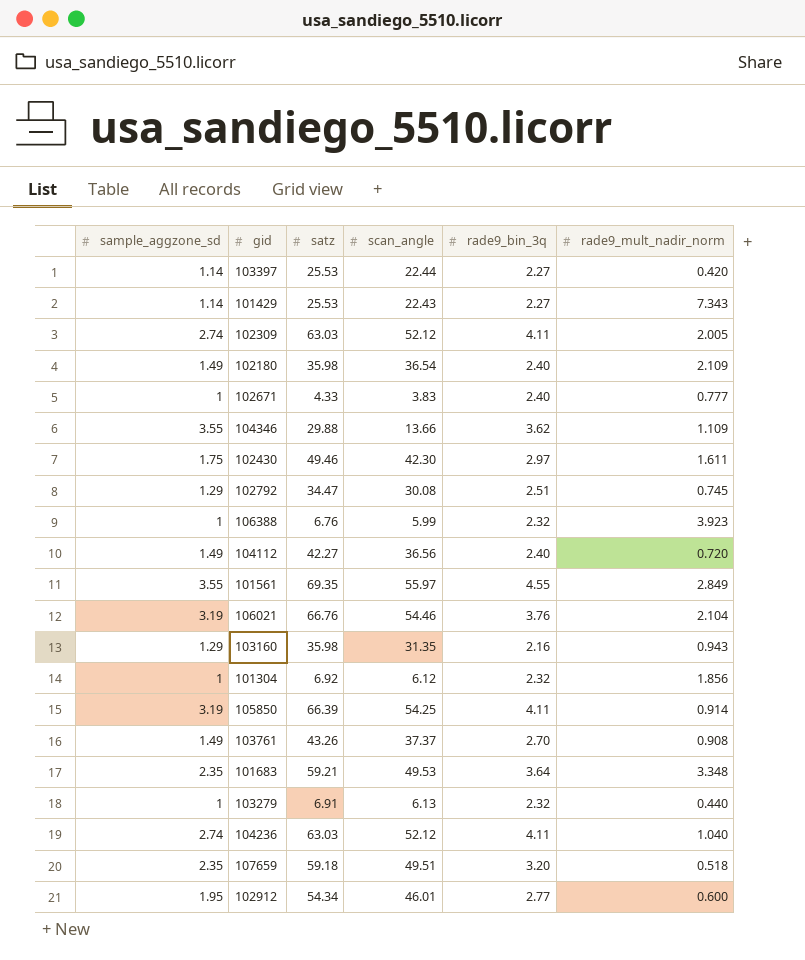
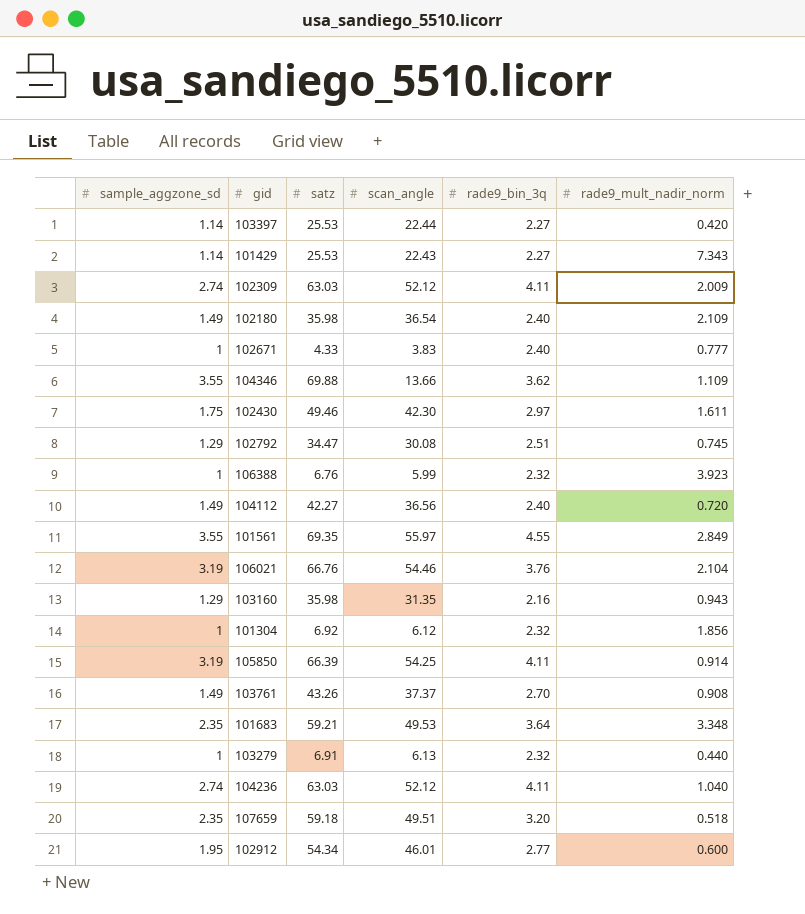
102309 | rade9_mult_nadir_norm: 2.005 -> 2.009
104346 | satz: 29.88 -> 69.88

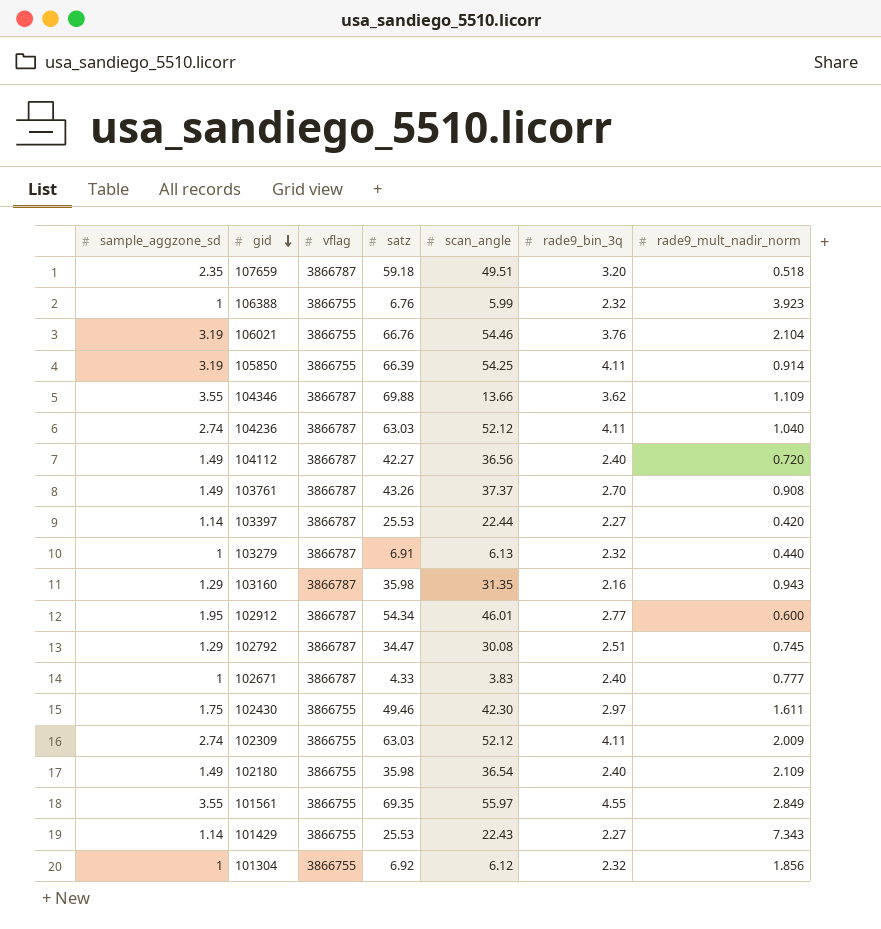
row order: none -> gid descending
column vflag | position: none -> 3
row 101683: 2.35 | 59.21 | 49.53 | 3.64 | 3.348 -> none

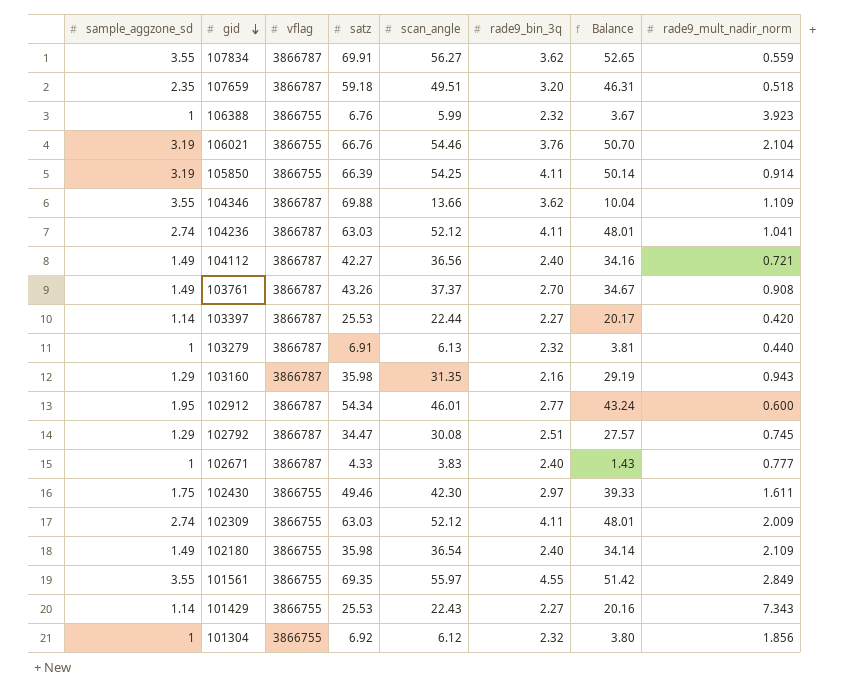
column Balance | formula: none -> [scan_angle] - [rade9_bin_3q]
row 107834: none -> 3.55 | 3866787 | 69.91 | 56.27 | 3.62 | 52.65 | 0.559
104236 | rade9_mult_nadir_norm: 1.040 -> 1.041
104112 | rade9_mult_nadir_norm: 0.720 -> 0.721

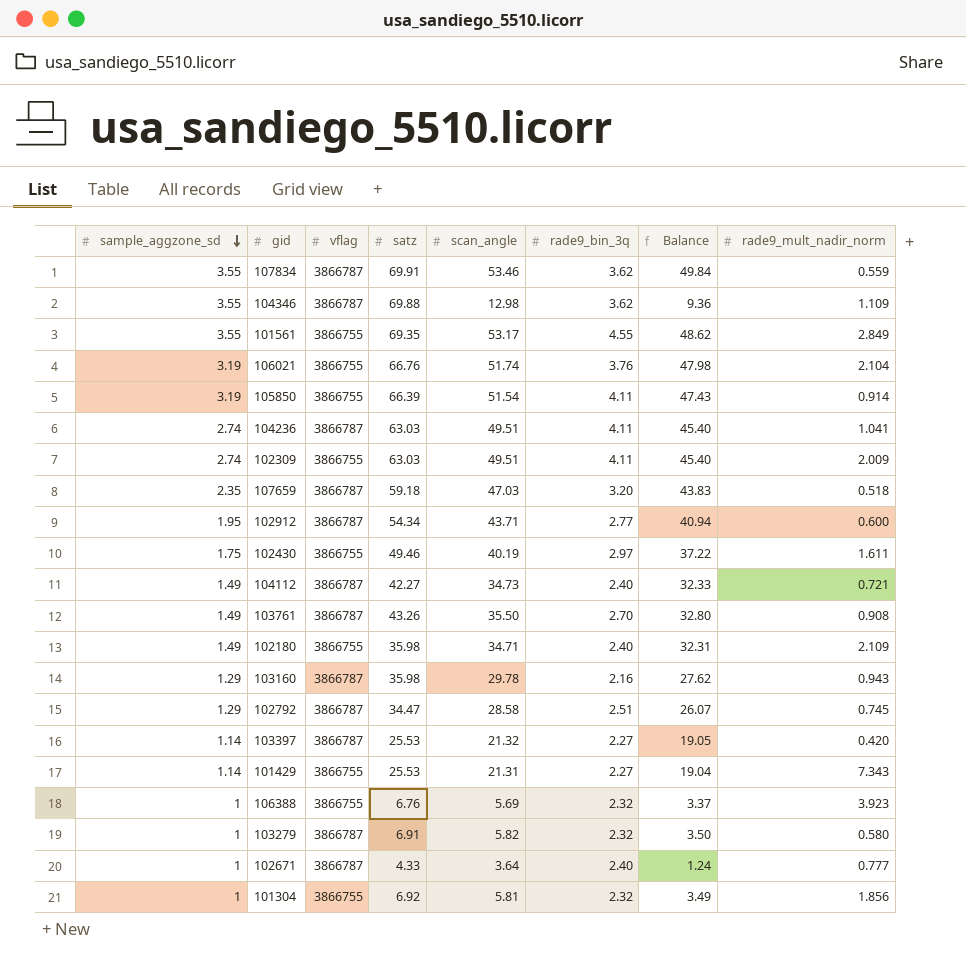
row order: gid descending -> sample_aggzone_sd descending
107834 | scan_angle: 56.27 -> 53.46
107834 | Balance: 52.65 -> 49.84
104346 | scan_angle: 13.66 -> 12.98
104346 | Balance: 10.04 -> 9.36
101561 | scan_angle: 55.97 -> 53.17
101561 | Balance: 51.42 -> 48.62
106021 | scan_angle: 54.46 -> 51.74
106021 | Balance: 50.70 -> 47.98
105850 | scan_angle: 54.25 -> 51.54
105850 | Balance: 50.14 -> 47.43
104236 | scan_angle: 52.12 -> 49.51
104236 | Balance: 48.01 -> 45.40
102309 | scan_angle: 52.12 -> 49.51
102309 | Balance: 48.01 -> 45.40
107659 | scan_angle: 49.51 -> 47.03
107659 | Balance: 46.31 -> 43.83
102912 | scan_angle: 46.01 -> 43.71
102912 | Balance: 43.24 -> 40.94
102430 | scan_angle: 42.30 -> 40.19
102430 | Balance: 39.33 -> 37.22
104112 | scan_angle: 36.56 -> 34.73
104112 | Balance: 34.16 -> 32.33
103761 | scan_angle: 37.37 -> 35.50
103761 | Balance: 34.67 -> 32.80
102180 | scan_angle: 36.54 -> 34.71
102180 | Balance: 34.14 -> 32.31
103160 | scan_angle: 31.35 -> 29.78
103160 | Balance: 29.19 -> 27.62
102792 | scan_angle: 30.08 -> 28.58
102792 | Balance: 27.57 -> 26.07
103397 | scan_angle: 22.44 -> 21.32
103397 | Balance: 20.17 -> 19.05
101429 | scan_angle: 22.43 -> 21.31
101429 | Balance: 20.16 -> 19.04
106388 | scan_angle: 5.99 -> 5.69
106388 | Balance: 3.67 -> 3.37
103279 | scan_angle: 6.13 -> 5.82
103279 | Balance: 3.81 -> 3.50
103279 | rade9_mult_nadir_norm: 0.440 -> 0.580
102671 | scan_angle: 3.83 -> 3.64
102671 | Balance: 1.43 -> 1.24
101304 | scan_angle: 6.12 -> 5.81
101304 | Balance: 3.80 -> 3.49

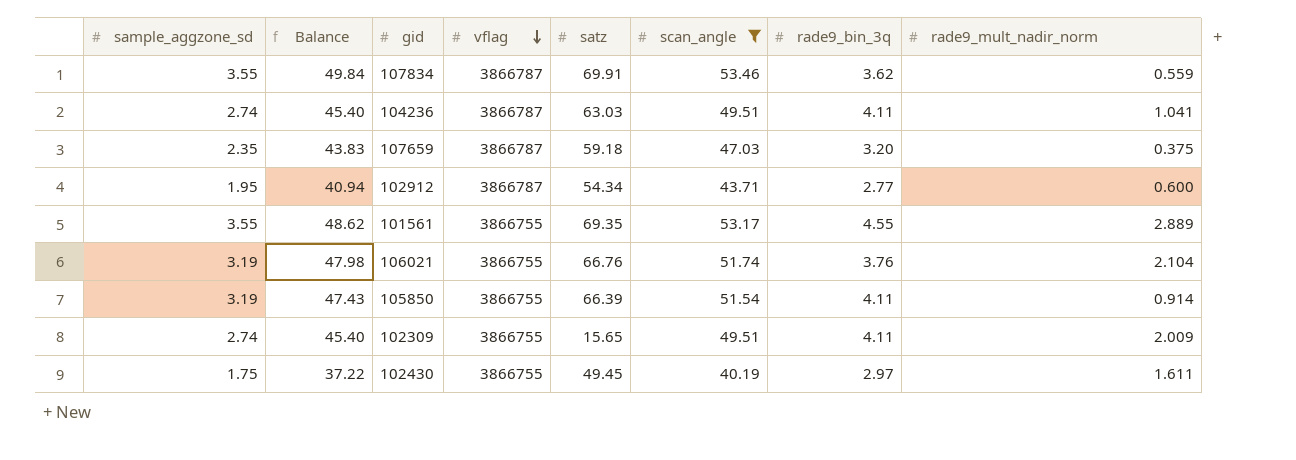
filter: none -> scan_angle >= 40.19
row order: sample_aggzone_sd descending -> vflag descending
column Balance | position: 7 -> 2
107659 | rade9_mult_nadir_norm: 0.518 -> 0.375
101561 | rade9_mult_nadir_norm: 2.849 -> 2.889
102309 | satz: 63.03 -> 15.65
102430 | satz: 49.46 -> 49.45

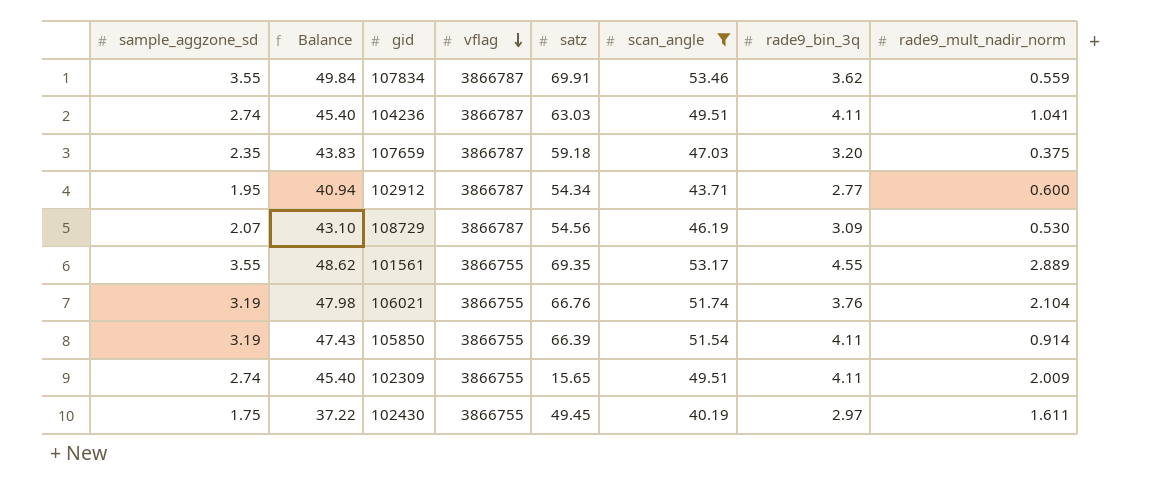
row 108729: none -> 2.07 | 43.10 | 3866787 | 54.56 | 46.19 | 3.09 | 0.530

